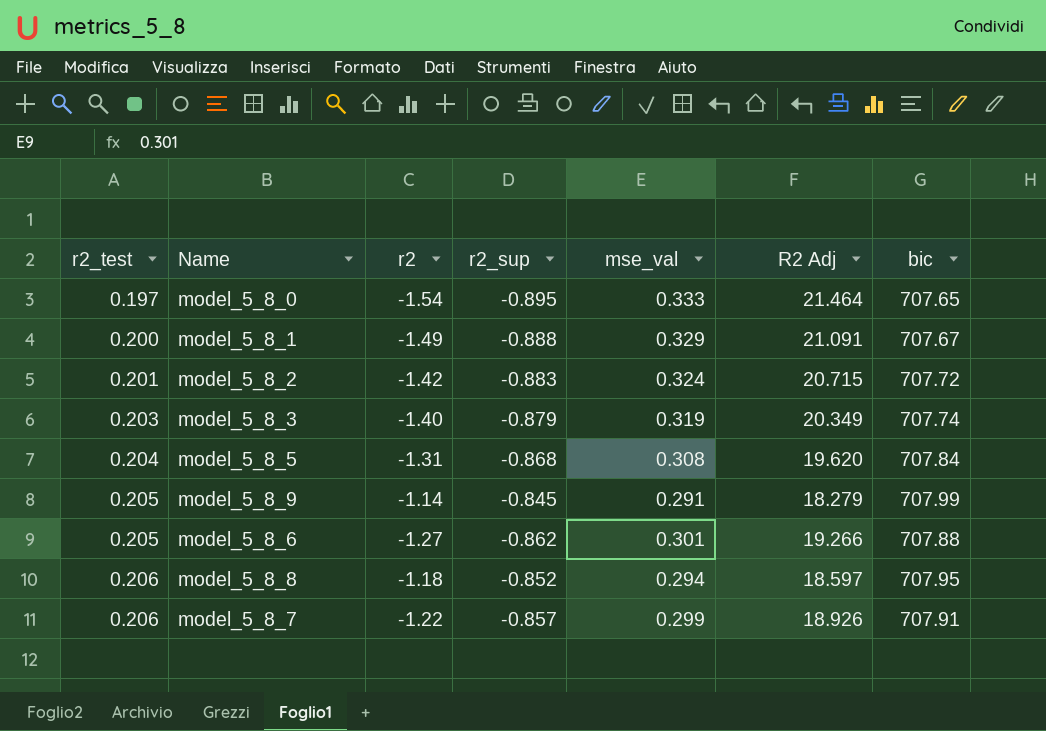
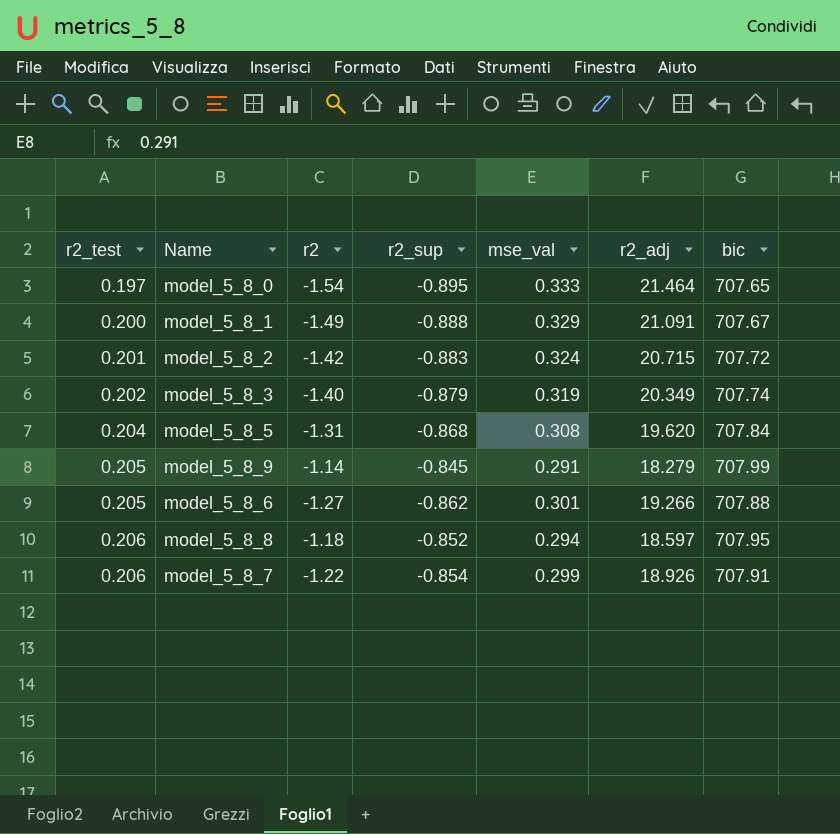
column name: R2 Adj -> r2_adj
model_5_8_3 | r2_test: 0.203 -> 0.202
model_5_8_7 | r2_sup: -0.857 -> -0.854

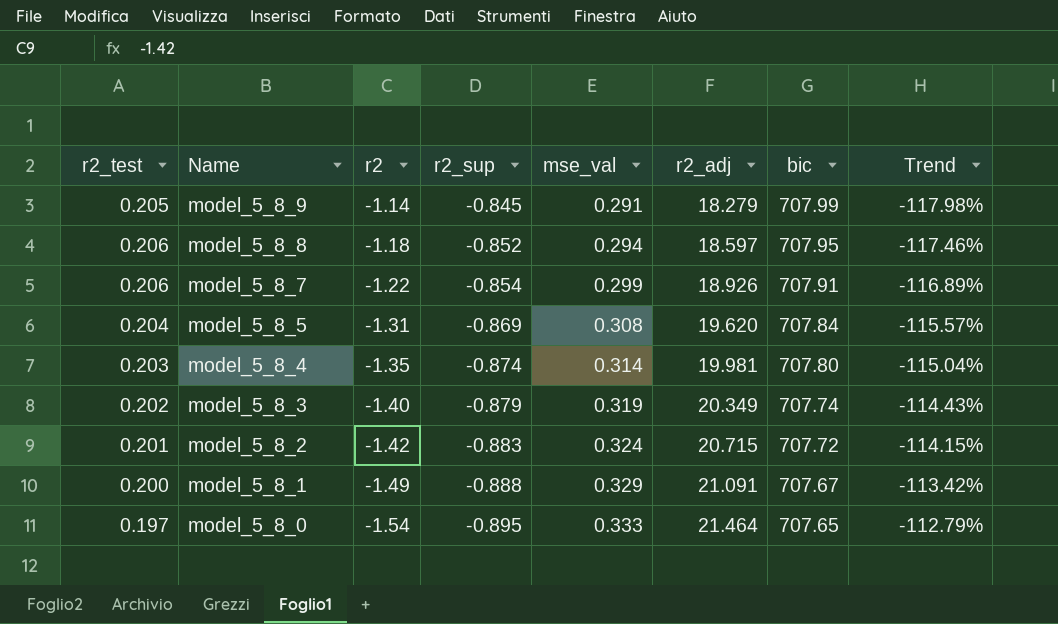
row order: r2_test ascending -> Name descending
column Trend | formula: none -> ([r2_test] - [r2]) / [r2]
row model_5_8_6: 0.205 | -1.27 | -0.862 | 0.301 | 19.266 | 707.88 -> none
model_5_8_5 | r2_sup: -0.868 -> -0.869
row model_5_8_4: none -> 0.203 | -1.35 | -0.874 | 0.314 | 19.981 | 707.80 | -115.04%

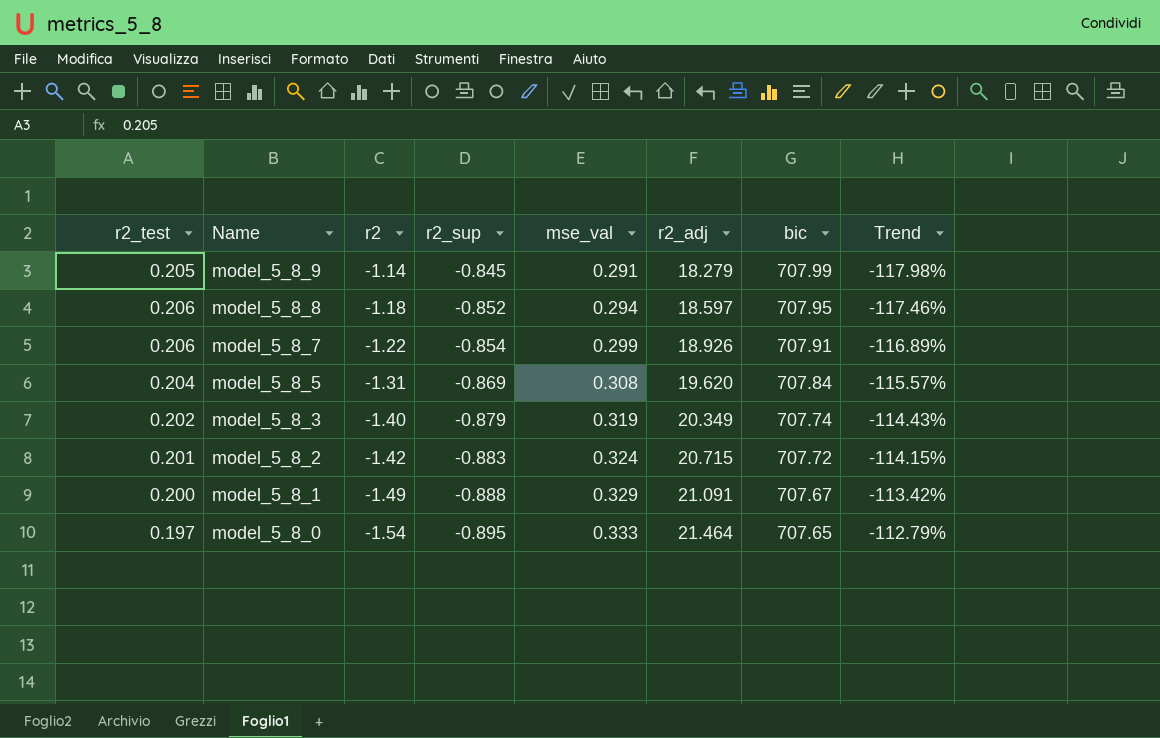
row model_5_8_4: 0.203 | -1.35 | -0.874 | 0.314 | 19.981 | 707.80 | -115.04% -> none

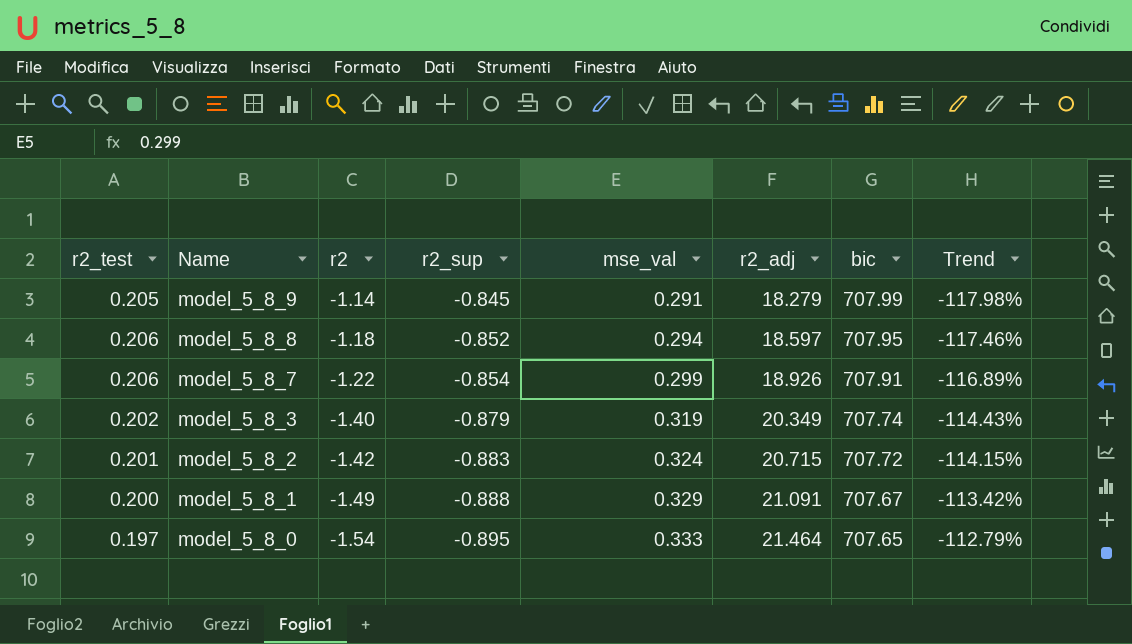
row model_5_8_5: 0.204 | -1.31 | -0.869 | 0.308 | 19.620 | 707.84 | -115.57% -> none

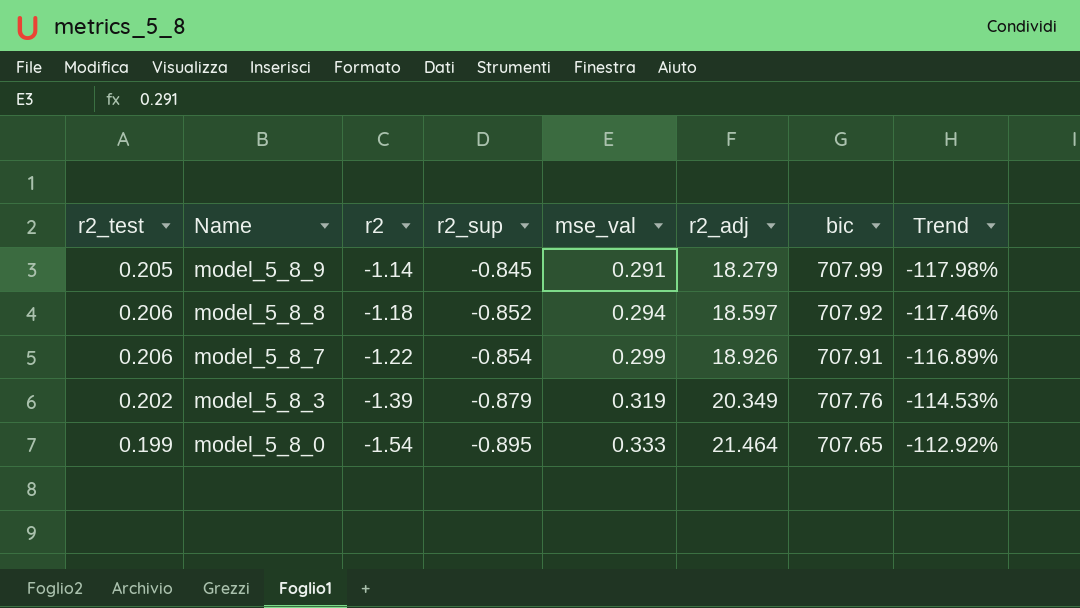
row model_5_8_2: 0.201 | -1.42 | -0.883 | 0.324 | 20.715 | 707.72 | -114.15% -> none
row model_5_8_1: 0.200 | -1.49 | -0.888 | 0.329 | 21.091 | 707.67 | -113.42% -> none
model_5_8_8 | bic: 707.95 -> 707.92
model_5_8_3 | r2: -1.40 -> -1.39
model_5_8_3 | bic: 707.74 -> 707.76
model_5_8_3 | Trend: -114.43% -> -114.53%
model_5_8_0 | r2_test: 0.197 -> 0.199
model_5_8_0 | Trend: -112.79% -> -112.92%

